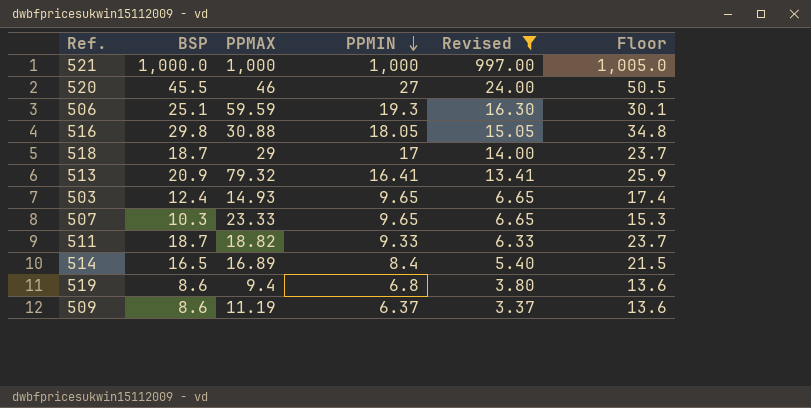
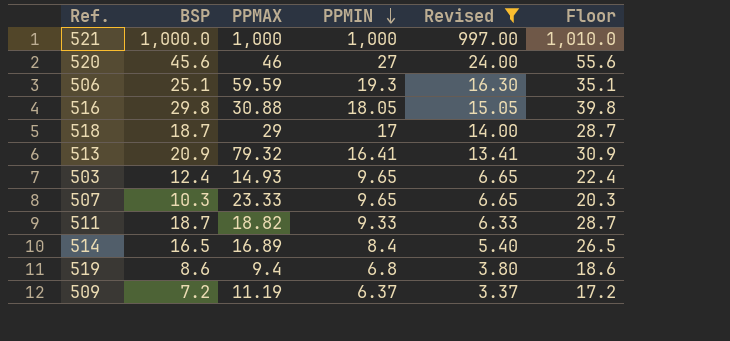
column Floor | formula: [BSP] + 5 -> [BSP] + 10
520 | BSP: 45.5 -> 45.6
509 | BSP: 8.6 -> 7.2

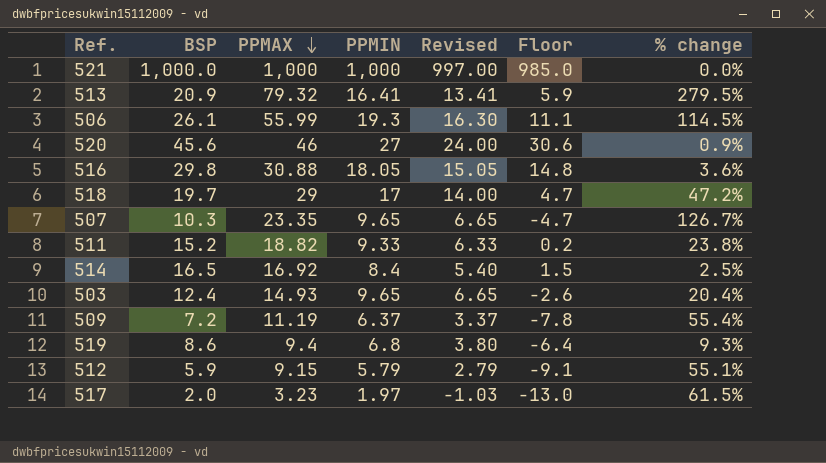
filter: Revised >= 3.37 -> none
row order: PPMIN descending -> PPMAX descending
column Floor | formula: [BSP] + 10 -> [BSP] - 15
column % change | formula: none -> ([PPMAX] - [BSP]) / [BSP]
506 | BSP: 25.1 -> 26.1
506 | PPMAX: 59.59 -> 55.99
518 | BSP: 18.7 -> 19.7
507 | PPMAX: 23.33 -> 23.35
511 | BSP: 18.7 -> 15.2
514 | PPMAX: 16.89 -> 16.92

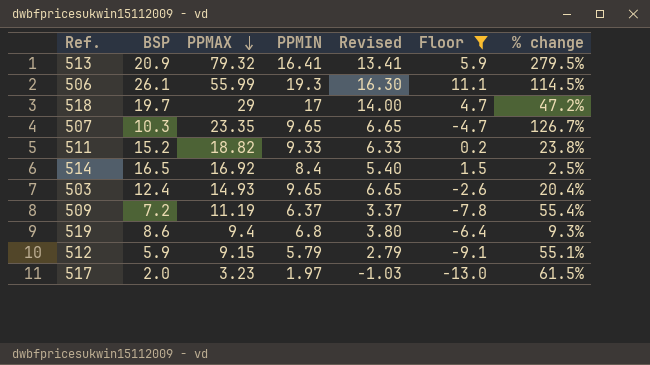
filter: none -> Floor <= 11.1

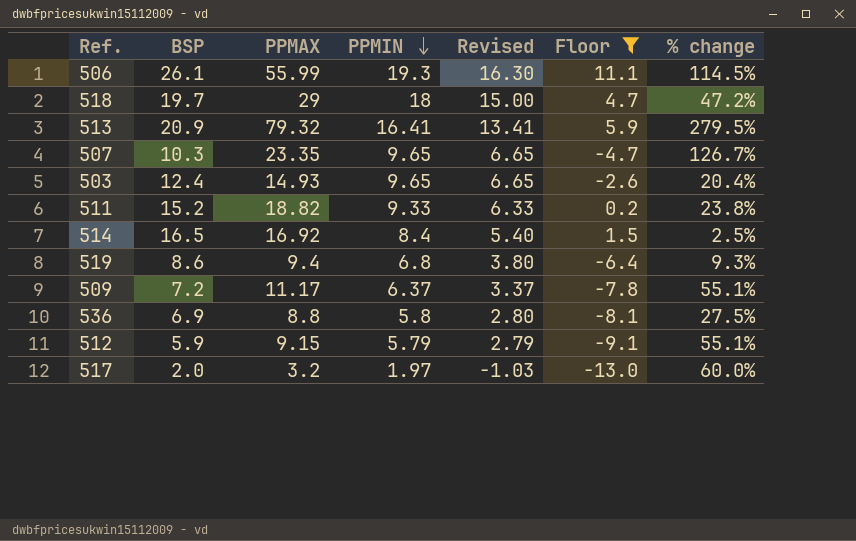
row order: PPMAX descending -> PPMIN descending
518 | PPMIN: 17 -> 18
518 | Revised: 14.00 -> 15.00
509 | PPMAX: 11.19 -> 11.17
509 | % change: 55.4% -> 55.1%
row 536: none -> 6.9 | 8.8 | 5.8 | 2.80 | -8.1 | 27.5%
517 | PPMAX: 3.23 -> 3.2
517 | % change: 61.5% -> 60.0%

